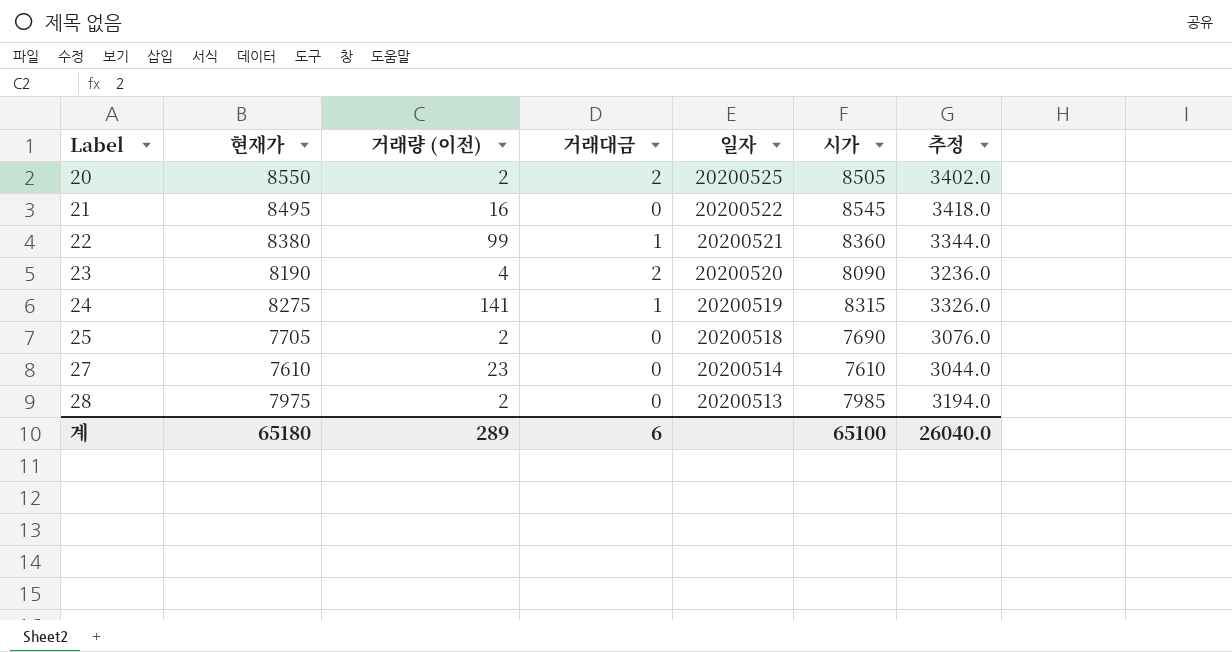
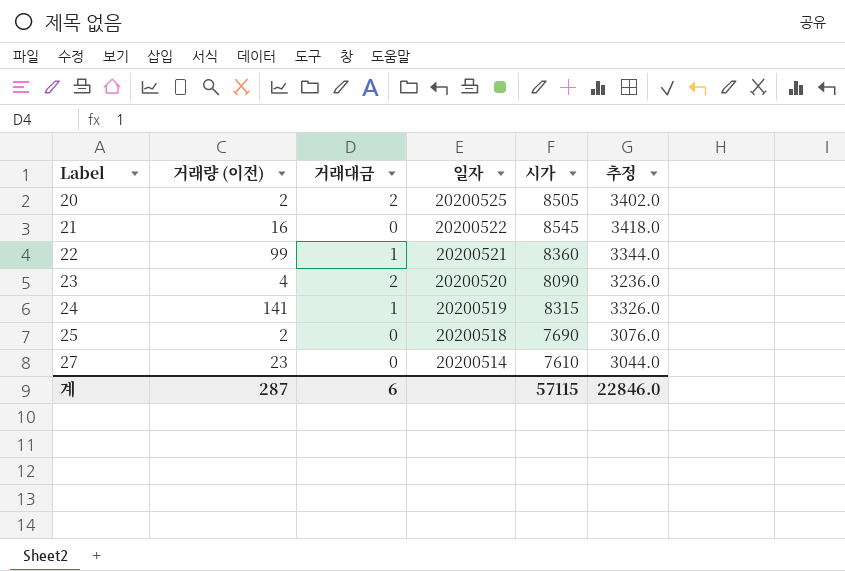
column 현재가 | position: 2 -> none
row 28: 7975 | 2 | 0 | 20200513 | 7985 | 3194.0 -> none
계 | 거래량 (이전): 289 -> 287
계 | 시가: 65100 -> 57115
계 | 추정: 26040.0 -> 22846.0

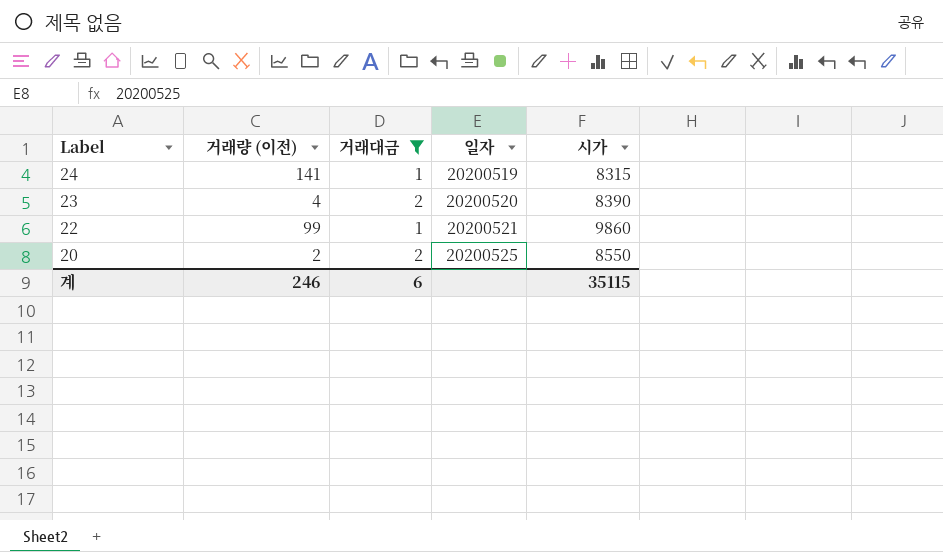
filter: none -> 거래대금 != 0
row order: Label ascending -> Label descending
column 추정 | formula: [시가] * 0.4 -> none
23 | 시가: 8090 -> 8390
22 | 시가: 8360 -> 9860
20 | 시가: 8505 -> 8550
계 | 거래량 (이전): 287 -> 246
계 | 시가: 57115 -> 35115

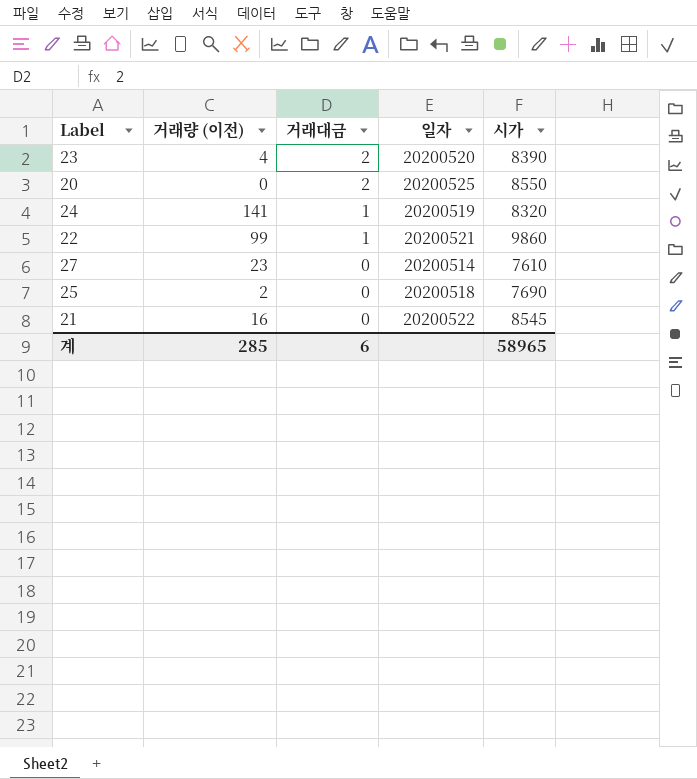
filter: 거래대금 != 0 -> none
row order: Label descending -> 거래대금 descending
20 | 거래량 (이전): 2 -> 0
24 | 시가: 8315 -> 8320
계 | 거래량 (이전): 246 -> 285
계 | 시가: 35115 -> 58965

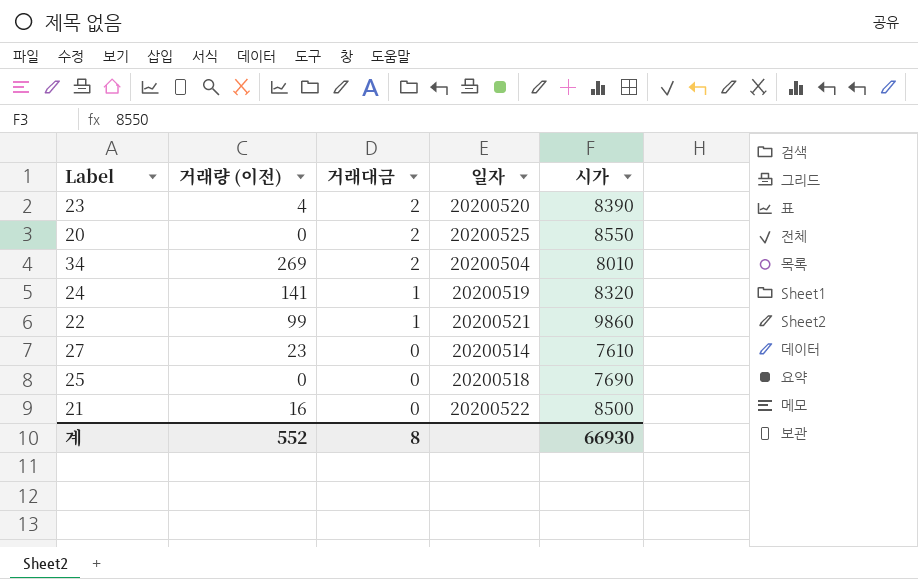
row 34: none -> 269 | 2 | 20200504 | 8010
25 | 거래량 (이전): 2 -> 0
21 | 시가: 8545 -> 8500
계 | 거래량 (이전): 285 -> 552
계 | 거래대금: 6 -> 8
계 | 시가: 58965 -> 66930

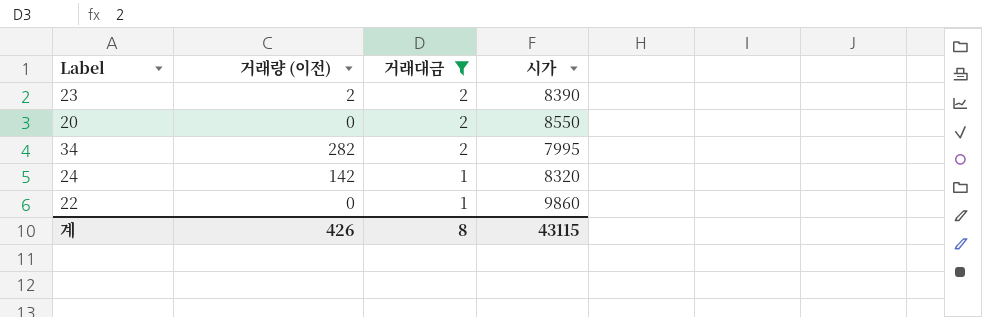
filter: none -> 거래대금 != 0
column 일자 | position: 4 -> none
23 | 거래량 (이전): 4 -> 2
34 | 거래량 (이전): 269 -> 282
34 | 시가: 8010 -> 7995
24 | 거래량 (이전): 141 -> 142
22 | 거래량 (이전): 99 -> 0
계 | 거래량 (이전): 552 -> 426
계 | 시가: 66930 -> 43115

